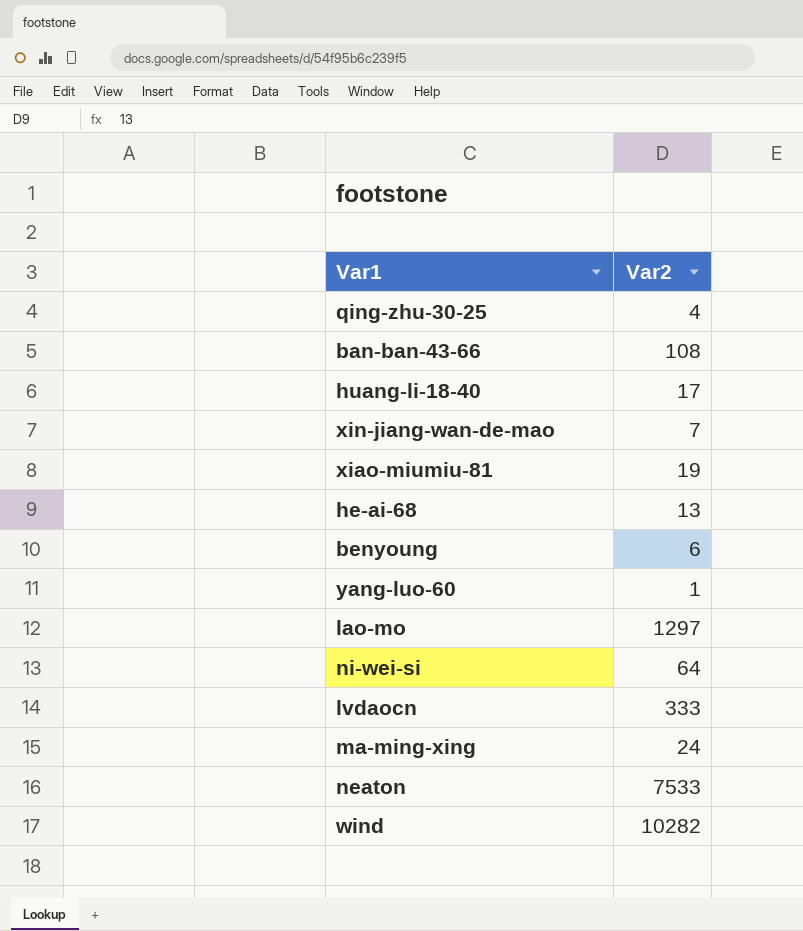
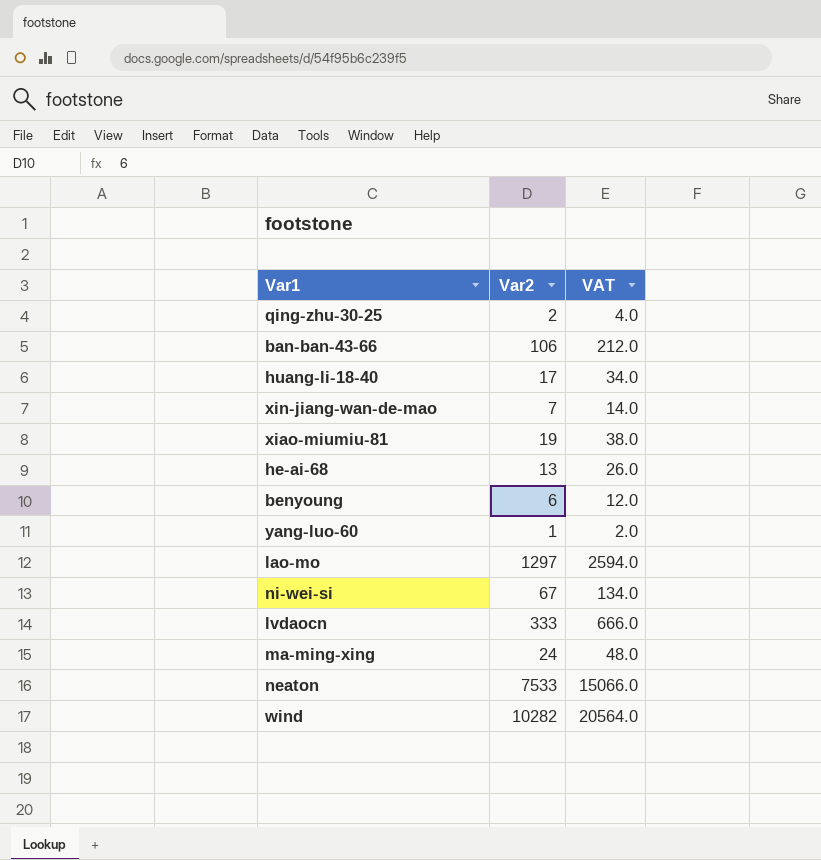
column VAT | formula: none -> [Var2] * 2
qing-zhu-30-25 | Var2: 4 -> 2
ban-ban-43-66 | Var2: 108 -> 106
ni-wei-si | Var2: 64 -> 67

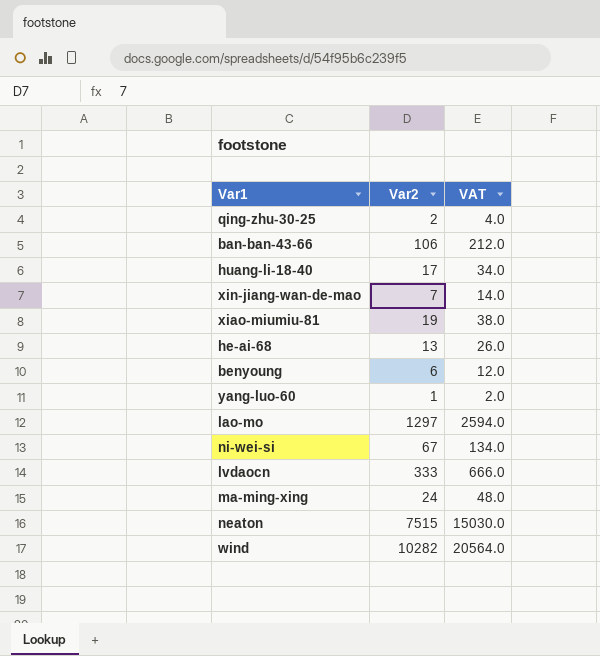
neaton | Var2: 7533 -> 7515
neaton | VAT: 15066.0 -> 15030.0

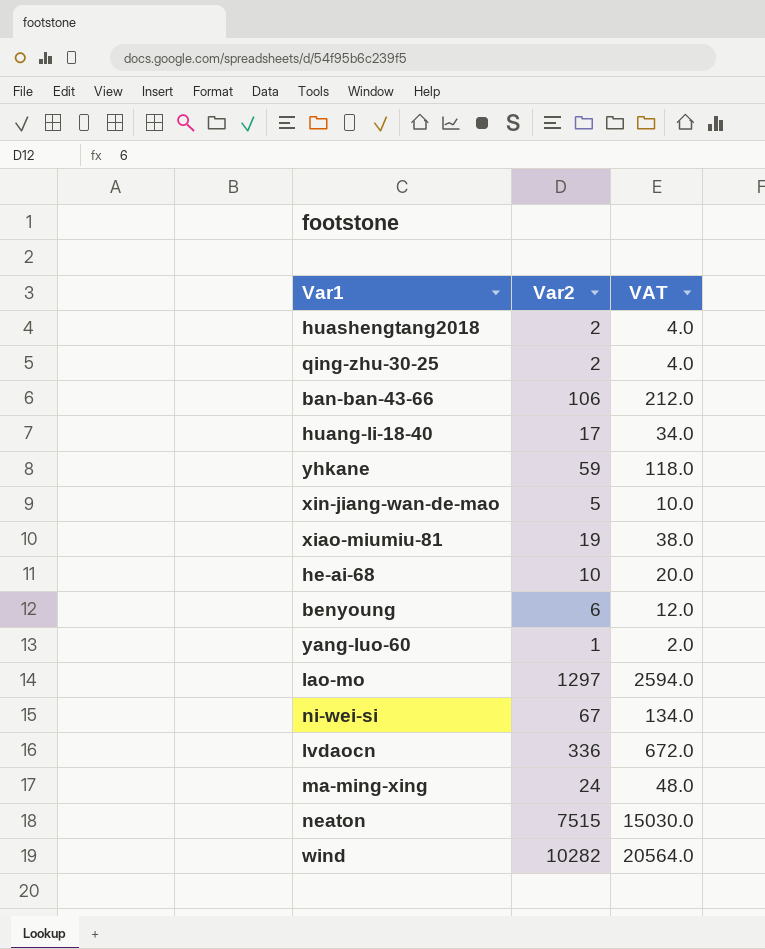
row huashengtang2018: none -> 2 | 4.0
row yhkane: none -> 59 | 118.0
xin-jiang-wan-de-mao | Var2: 7 -> 5
xin-jiang-wan-de-mao | VAT: 14.0 -> 10.0
he-ai-68 | Var2: 13 -> 10
he-ai-68 | VAT: 26.0 -> 20.0
lvdaocn | Var2: 333 -> 336
lvdaocn | VAT: 666.0 -> 672.0

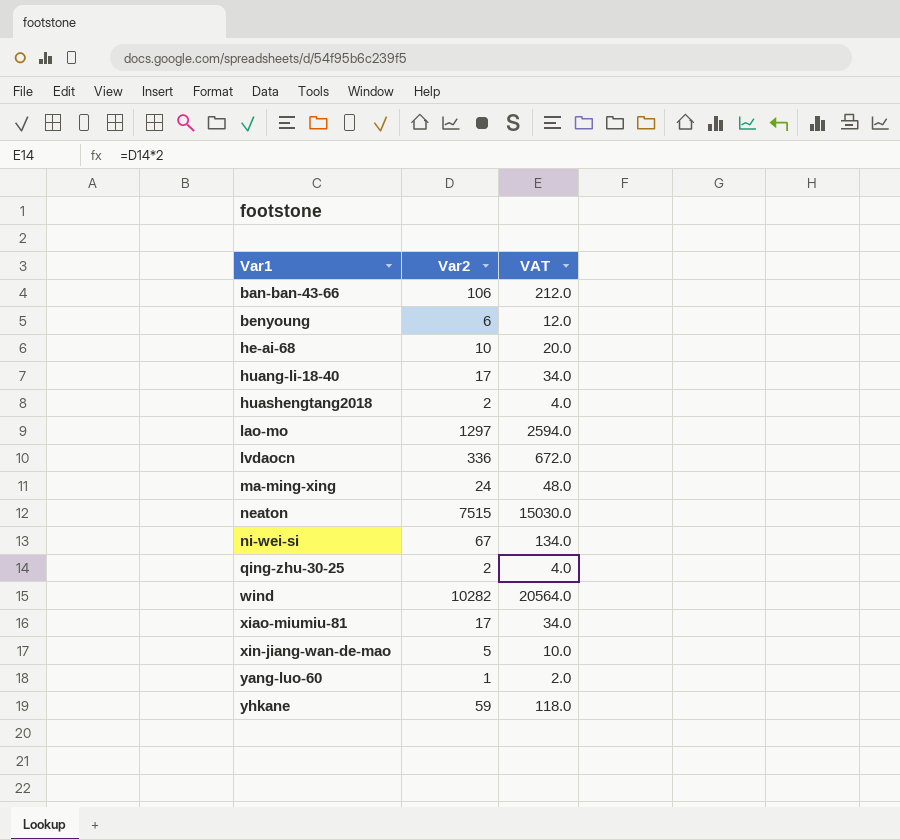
row order: none -> Var1 ascending
xiao-miumiu-81 | Var2: 19 -> 17
xiao-miumiu-81 | VAT: 38.0 -> 34.0

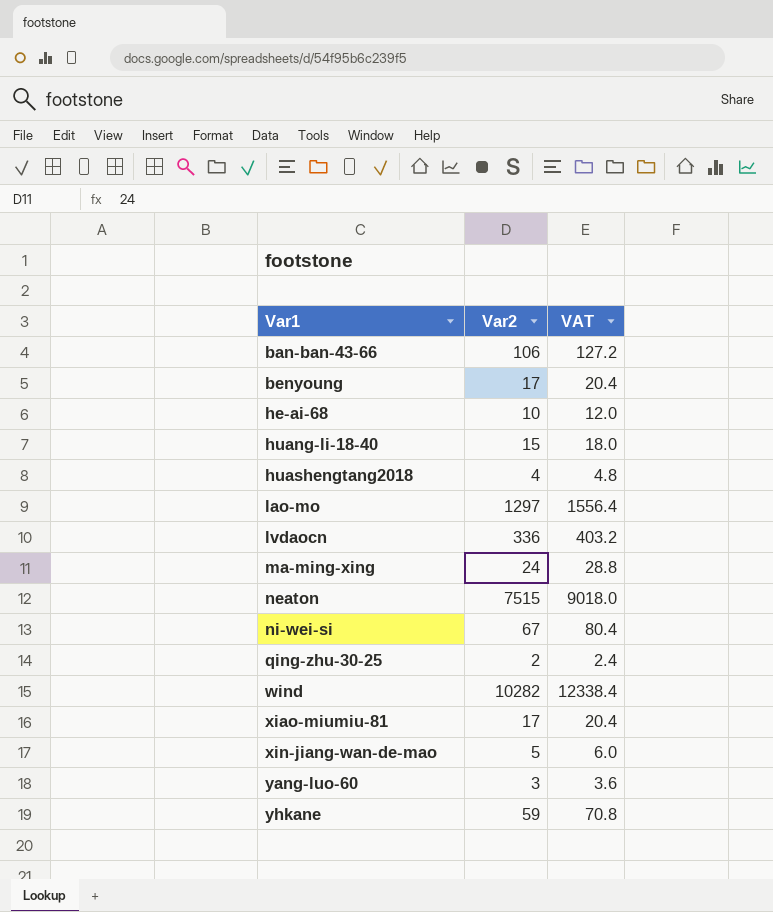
column VAT | formula: [Var2] * 2 -> [Var2] * 1.2
benyoung | Var2: 6 -> 17
huang-li-18-40 | Var2: 17 -> 15
huashengtang2018 | Var2: 2 -> 4
yang-luo-60 | Var2: 1 -> 3

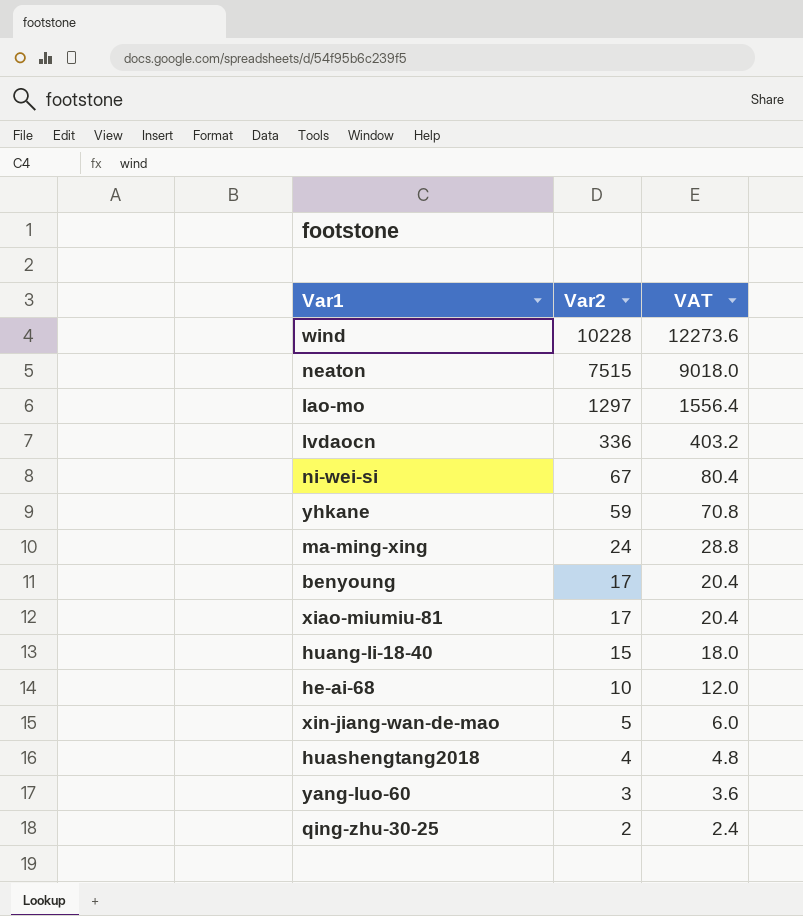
row order: Var1 ascending -> Var2 descending
row ban-ban-43-66: 106 | 127.2 -> none
wind | Var2: 10282 -> 10228
wind | VAT: 12338.4 -> 12273.6

